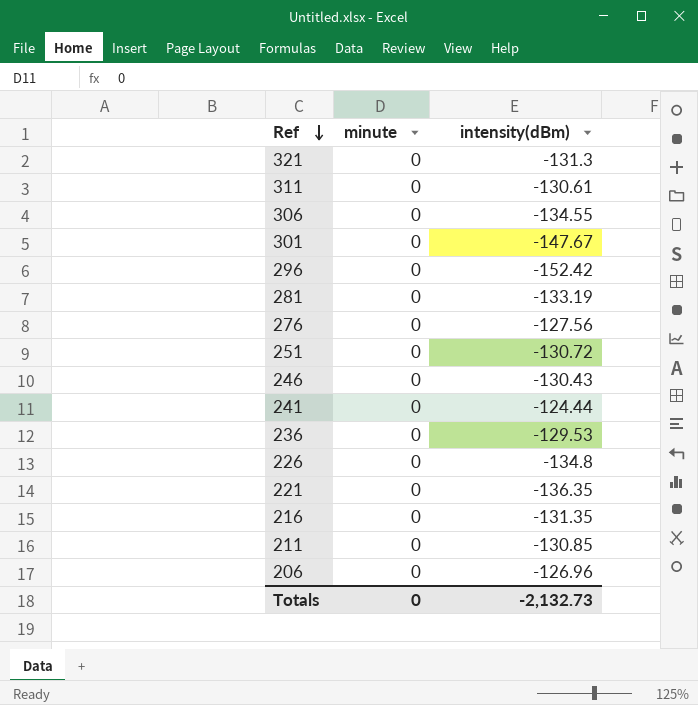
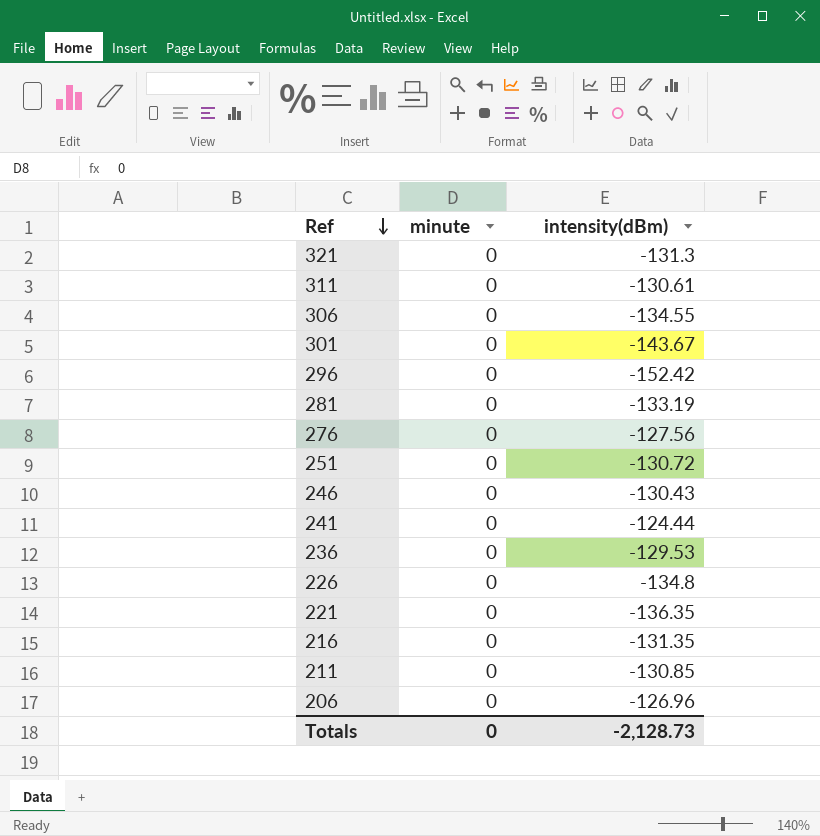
301 | intensity(dBm): -147.67 -> -143.67
Totals | intensity(dBm): -2,132.73 -> -2,128.73

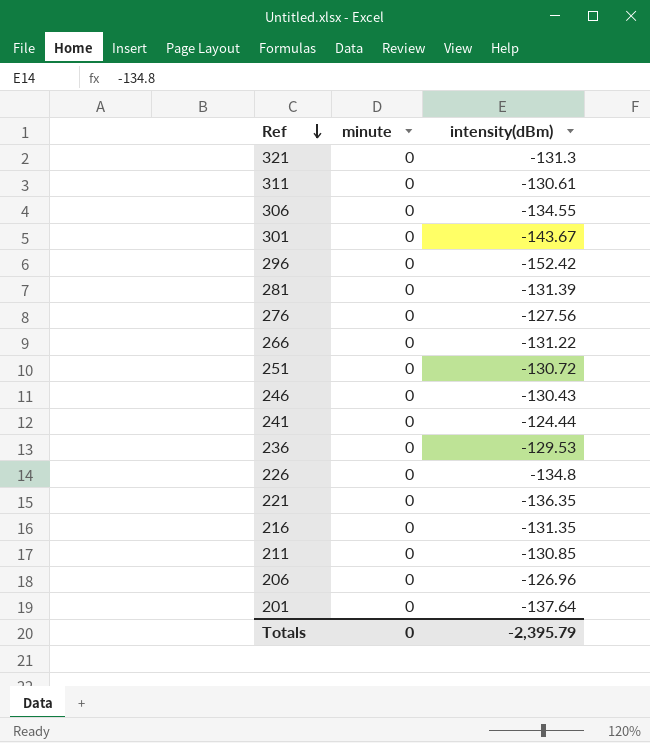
281 | intensity(dBm): -133.19 -> -131.39
row 266: none -> 0 | -131.22
row 201: none -> 0 | -137.64
Totals | intensity(dBm): -2,128.73 -> -2,395.79

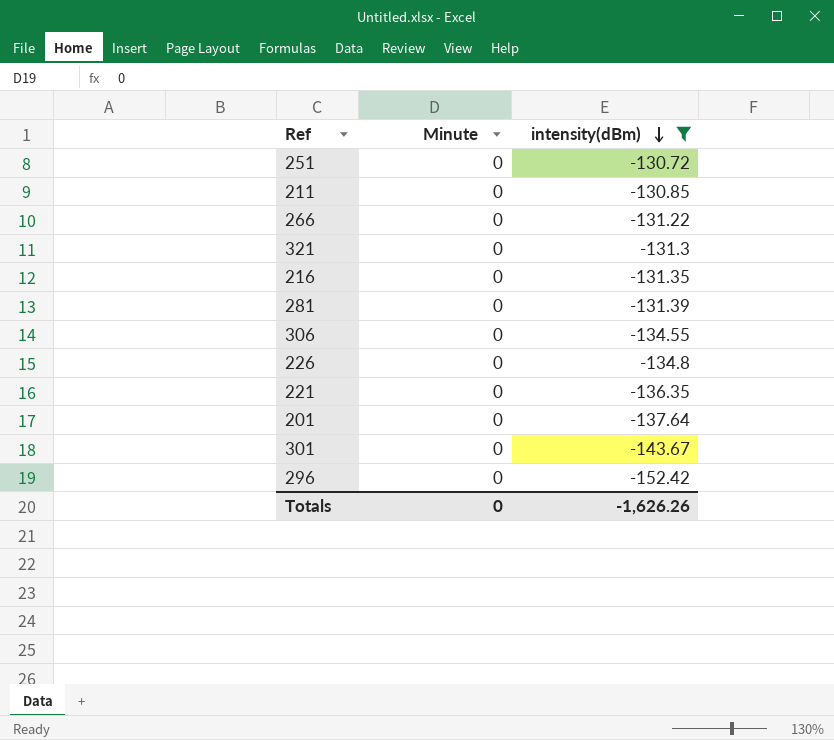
filter: none -> intensity(dBm) <= -130.72
row order: Ref descending -> intensity(dBm) descending
column name: minute -> Minute
Totals | intensity(dBm): -2,395.79 -> -1,626.26

